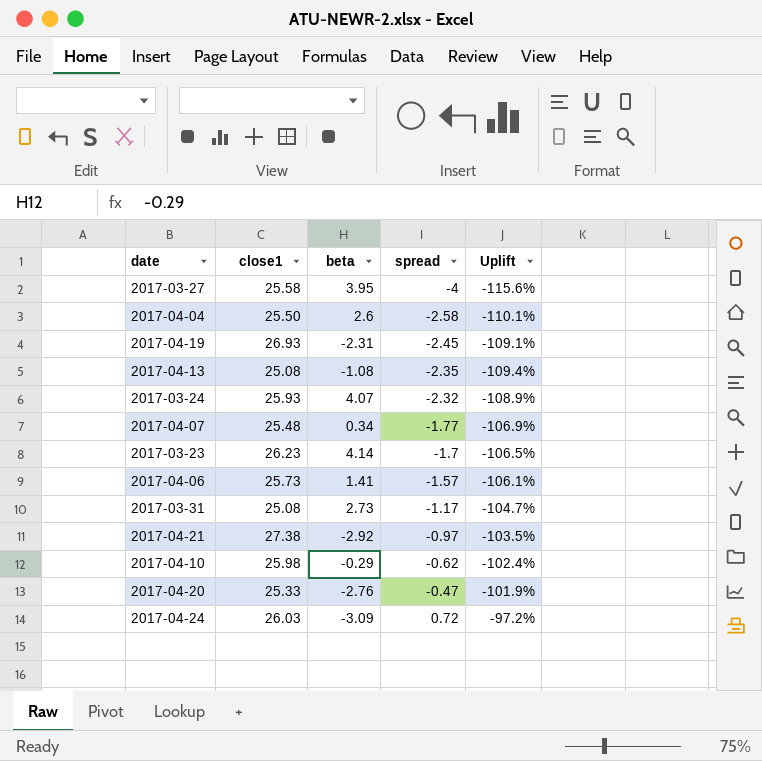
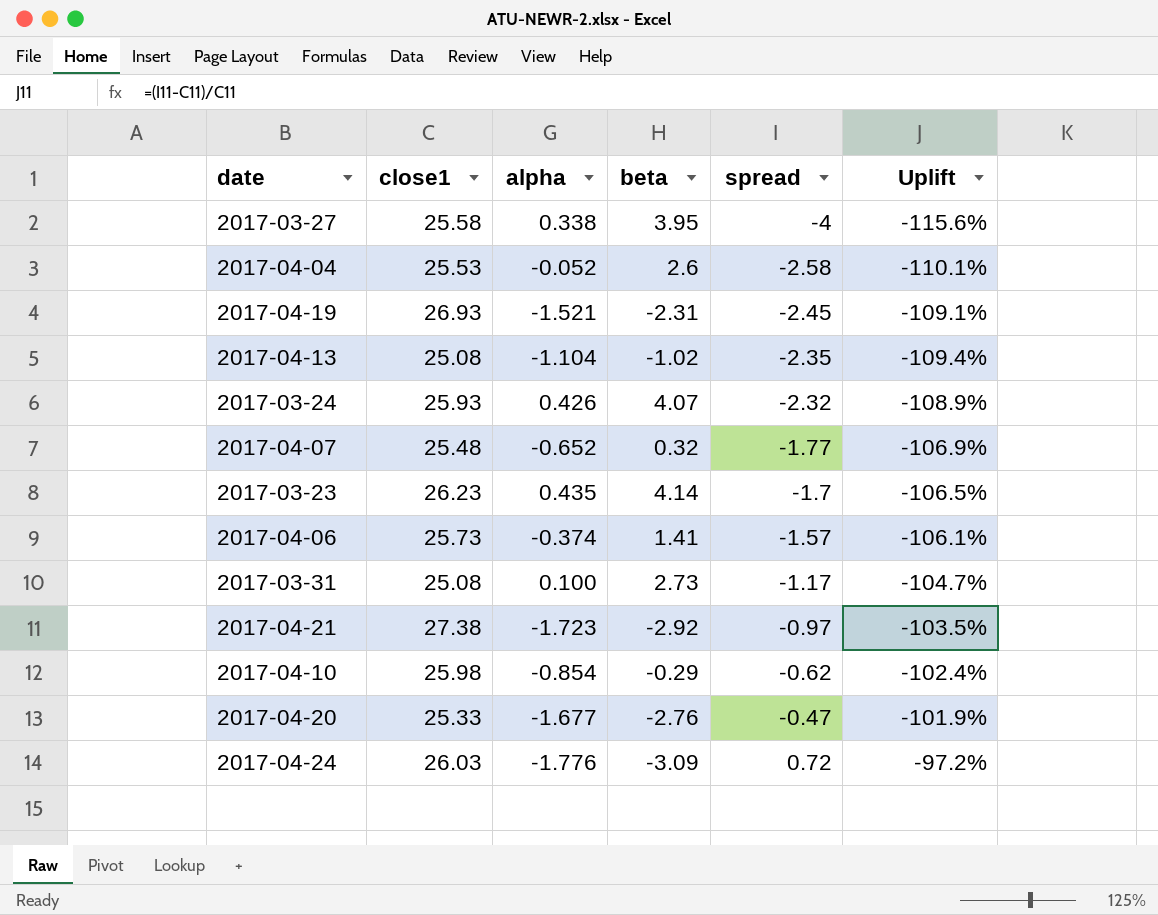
column alpha | position: none -> 3
2017-04-04 | close1: 25.50 -> 25.53
2017-04-13 | beta: -1.08 -> -1.02
2017-04-07 | beta: 0.34 -> 0.32

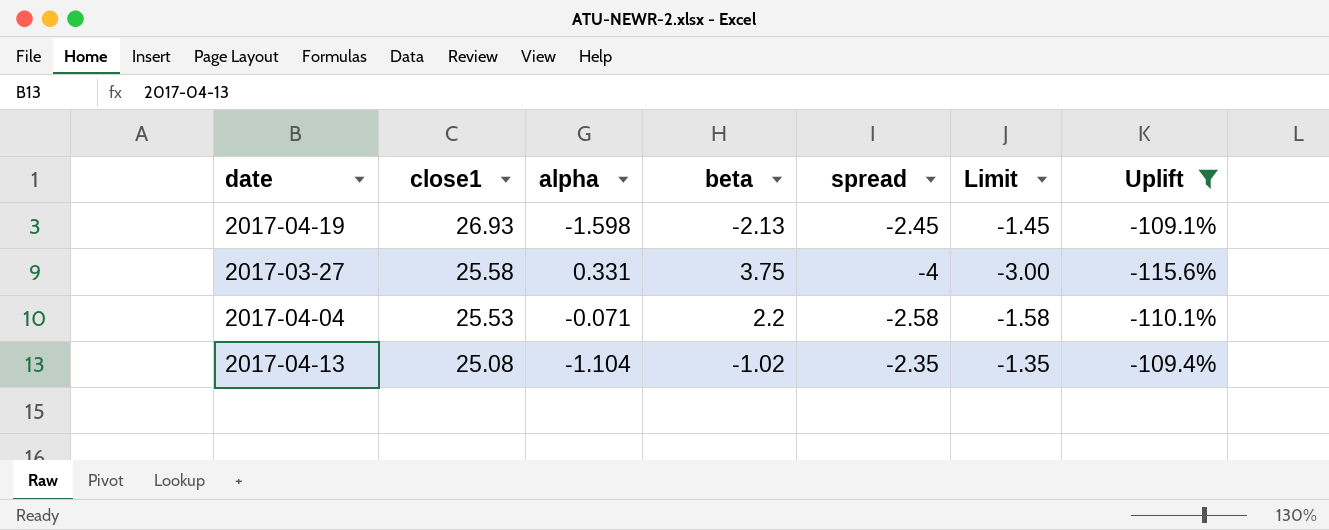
filter: none -> Uplift <= -109.1%
row order: spread ascending -> close1 descending
column Limit | formula: none -> [spread] + 1
2017-04-19 | alpha: -1.521 -> -1.598
2017-04-19 | beta: -2.31 -> -2.13
2017-03-27 | alpha: 0.338 -> 0.331
2017-03-27 | beta: 3.95 -> 3.75
2017-04-04 | alpha: -0.052 -> -0.071
2017-04-04 | beta: 2.6 -> 2.2

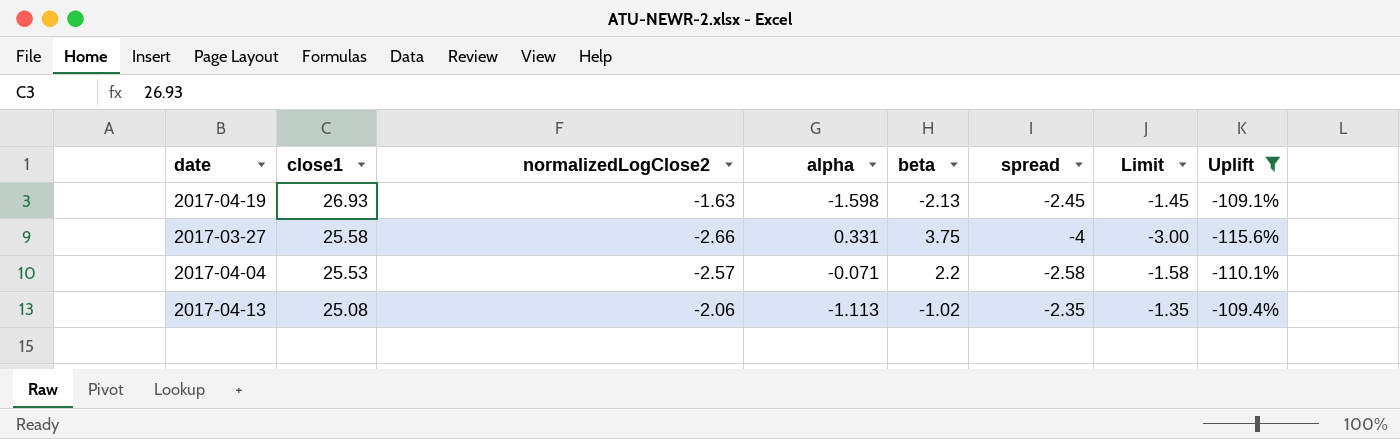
column normalizedLogClose2 | position: none -> 3
2017-04-13 | alpha: -1.104 -> -1.113

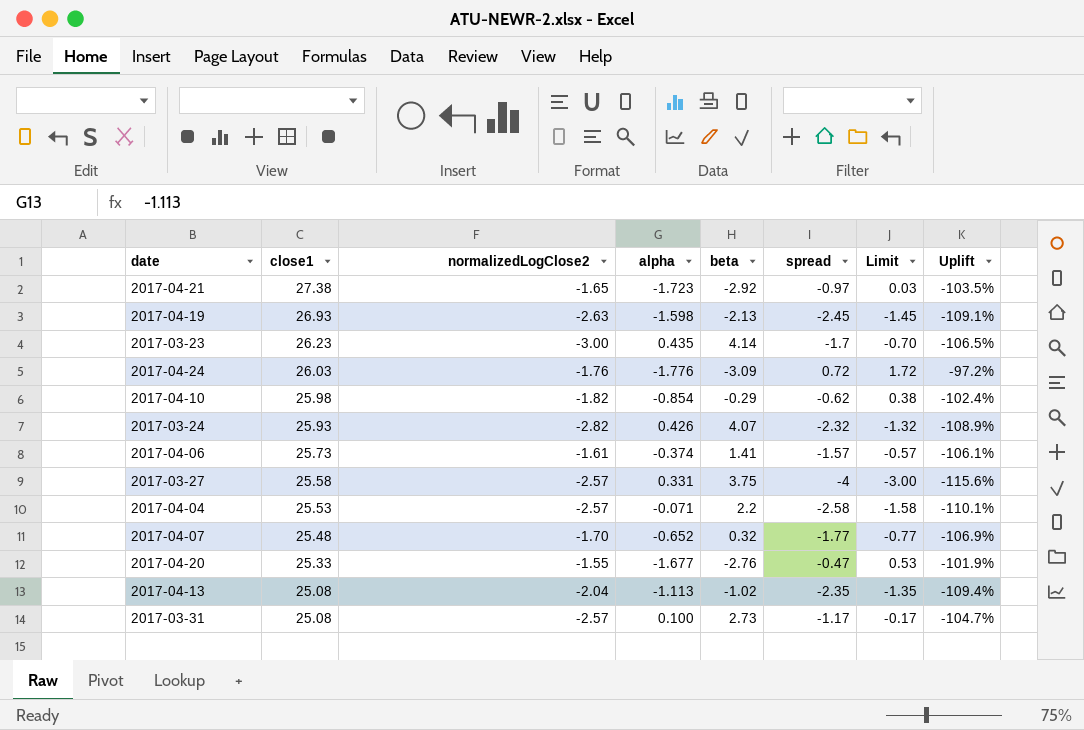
filter: Uplift <= -109.1% -> none
2017-04-19 | normalizedLogClose2: -1.63 -> -2.63
2017-03-27 | normalizedLogClose2: -2.66 -> -2.57
2017-04-13 | normalizedLogClose2: -2.06 -> -2.04

